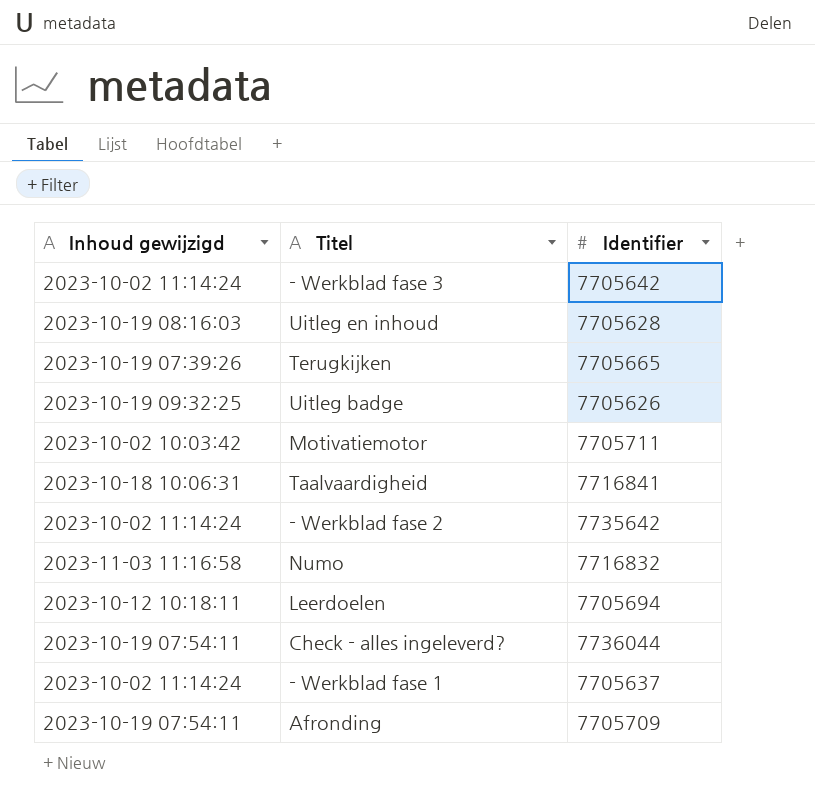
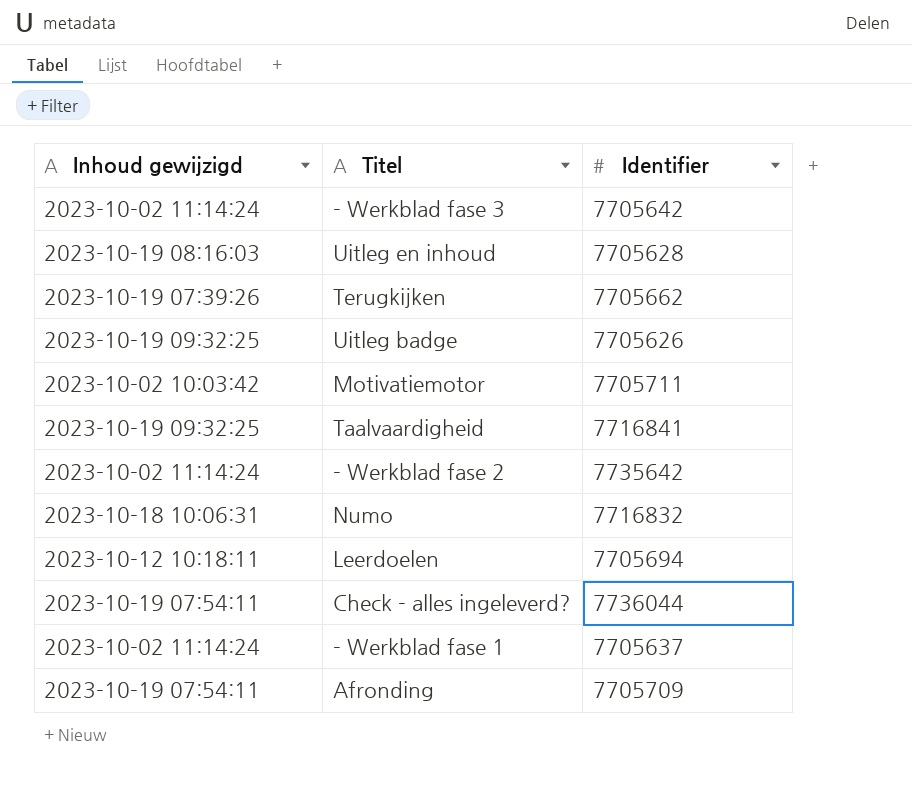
Terugkijken | Identifier: 7705665 -> 7705662
Taalvaardigheid | Inhoud gewijzigd: 2023-10-18 10:06:31 -> 2023-10-19 09:32:25
Numo | Inhoud gewijzigd: 2023-11-03 11:16:58 -> 2023-10-18 10:06:31

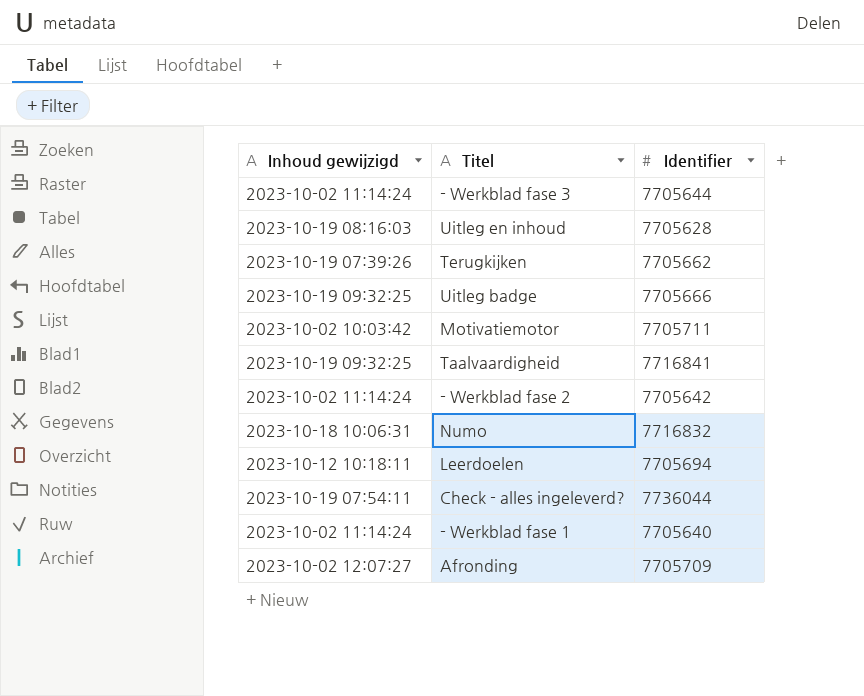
- Werkblad fase 3 | Identifier: 7705642 -> 7705644
Uitleg badge | Identifier: 7705626 -> 7705666
- Werkblad fase 2 | Identifier: 7735642 -> 7705642
- Werkblad fase 1 | Identifier: 7705637 -> 7705640
Afronding | Inhoud gewijzigd: 2023-10-19 07:54:11 -> 2023-10-02 12:07:27

